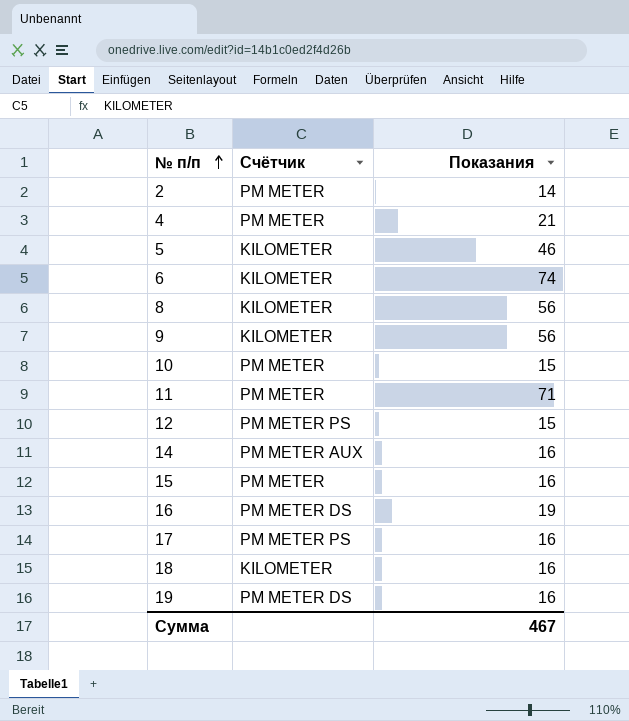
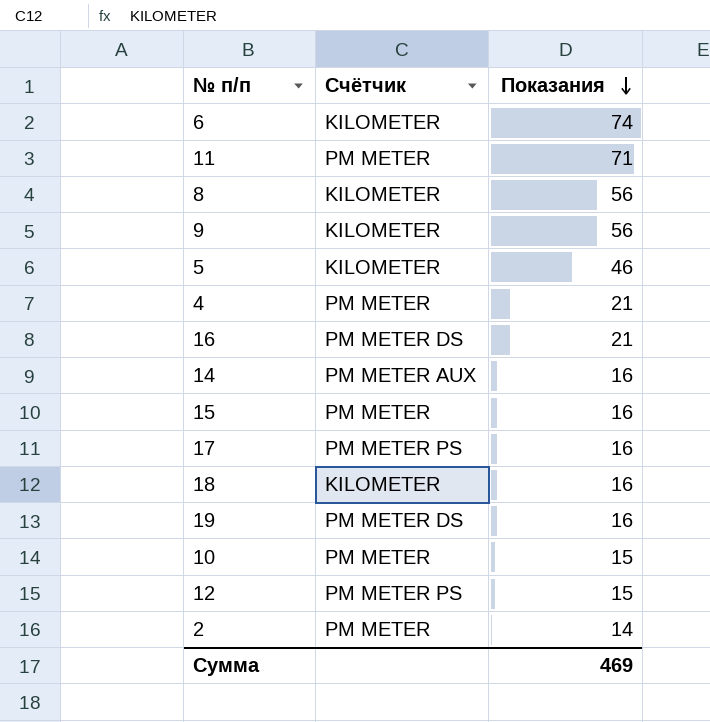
row order: № п/п ascending -> Показания descending
16 | Показания: 19 -> 21
Сумма | Показания: 467 -> 469

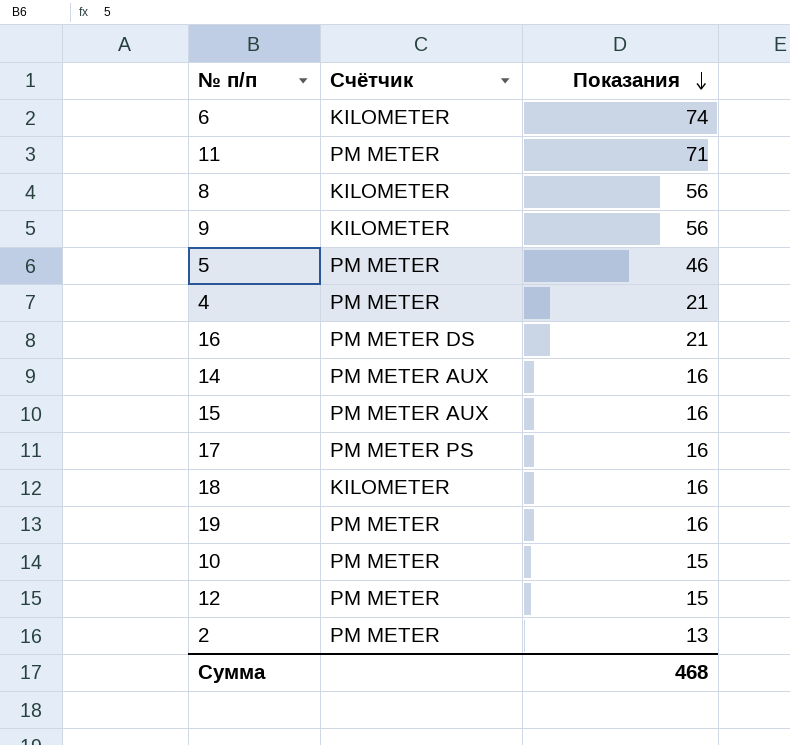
5 | Счётчик: KILOMETER -> PM METER
15 | Счётчик: PM METER -> PM METER AUX
19 | Счётчик: PM METER DS -> PM METER
12 | Счётчик: PM METER PS -> PM METER
2 | Показания: 14 -> 13
Сумма | Показания: 469 -> 468

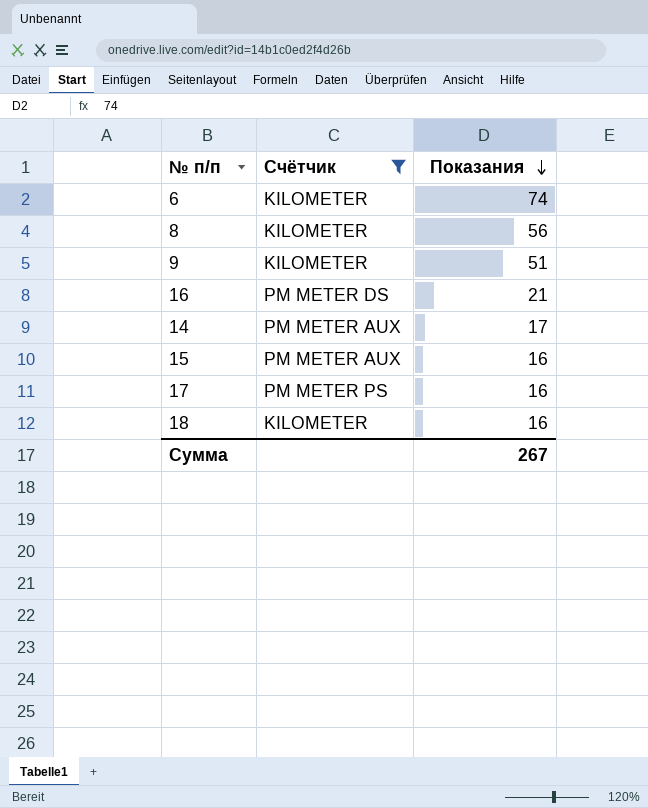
filter: none -> Счётчик != PM METER
9 | Показания: 56 -> 51
14 | Показания: 16 -> 17
Сумма | Показания: 468 -> 267

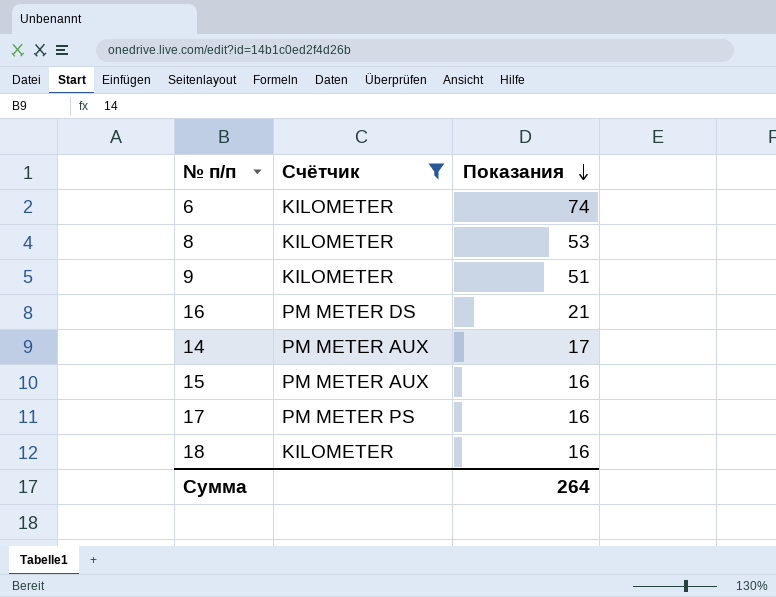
8 | Показания: 56 -> 53
Сумма | Показания: 267 -> 264

